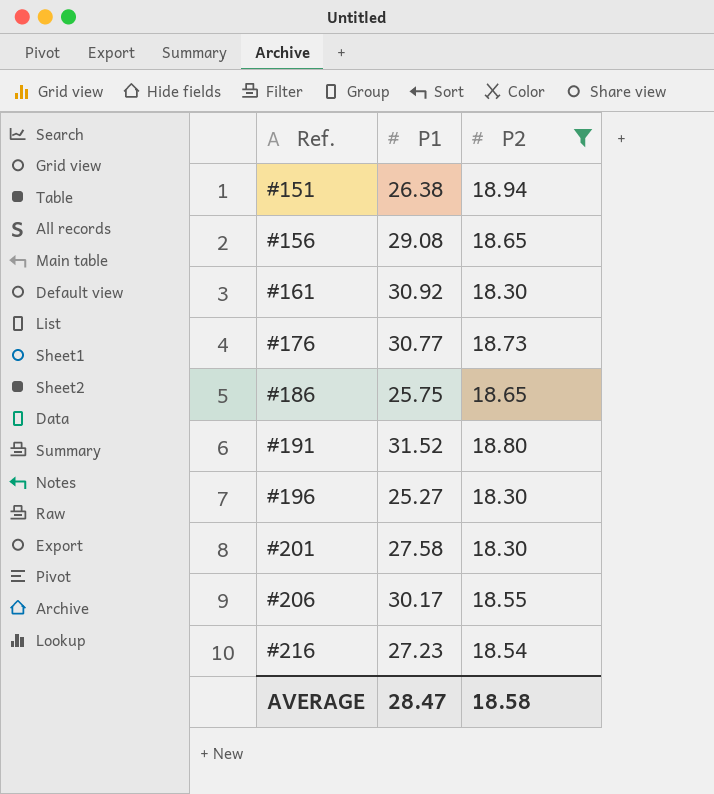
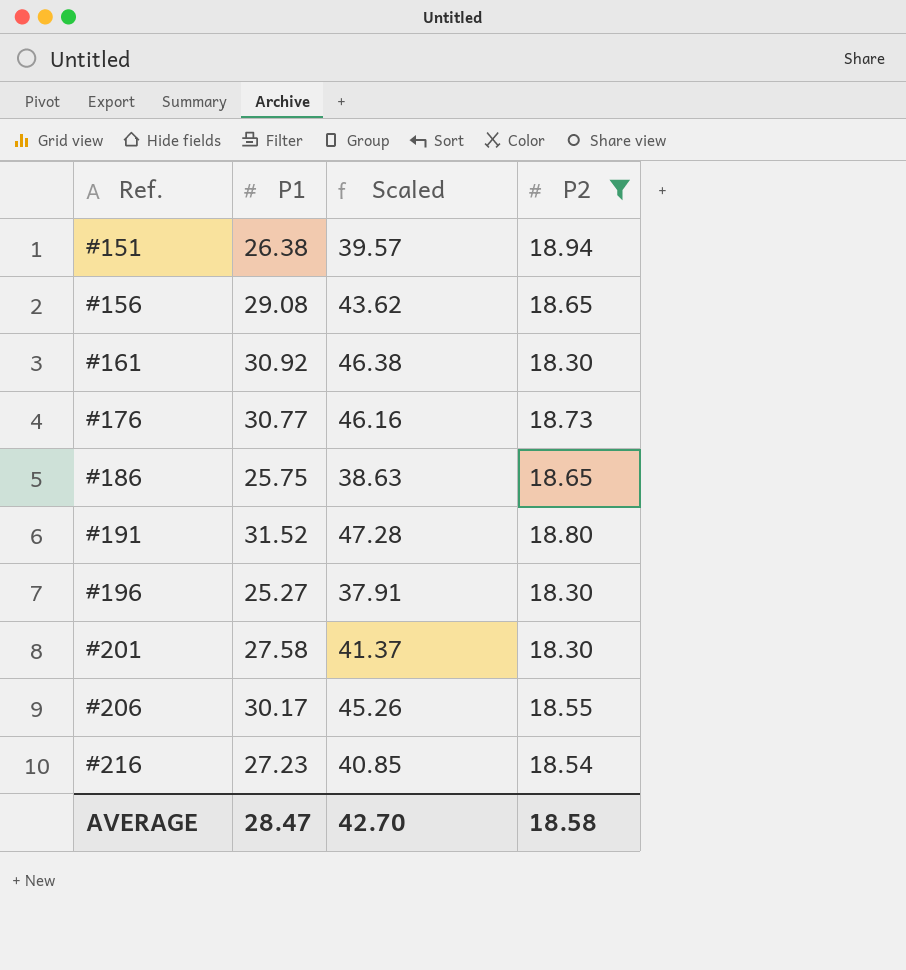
column Scaled | formula: none -> [P1] * 1.5

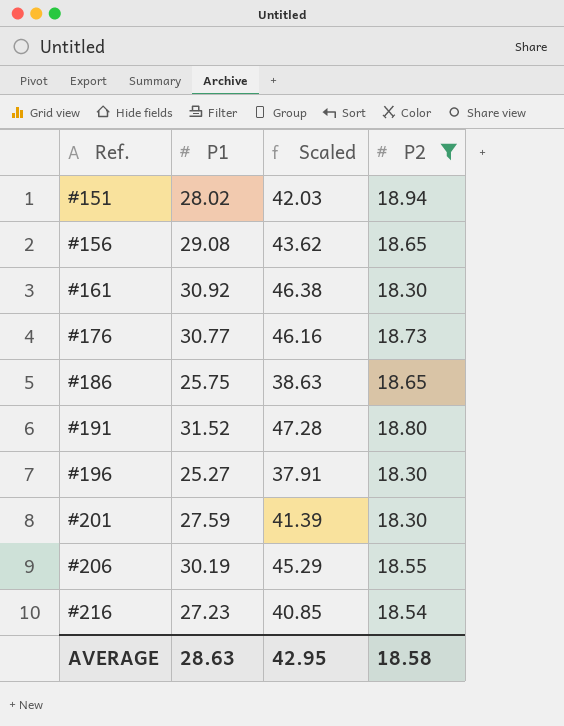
#151 | P1: 26.38 -> 28.02
#151 | Scaled: 39.57 -> 42.03
#201 | P1: 27.58 -> 27.59
#201 | Scaled: 41.37 -> 41.39
#206 | P1: 30.17 -> 30.19
#206 | Scaled: 45.26 -> 45.29
AVERAGE | P1: 28.47 -> 28.63
AVERAGE | Scaled: 42.70 -> 42.95

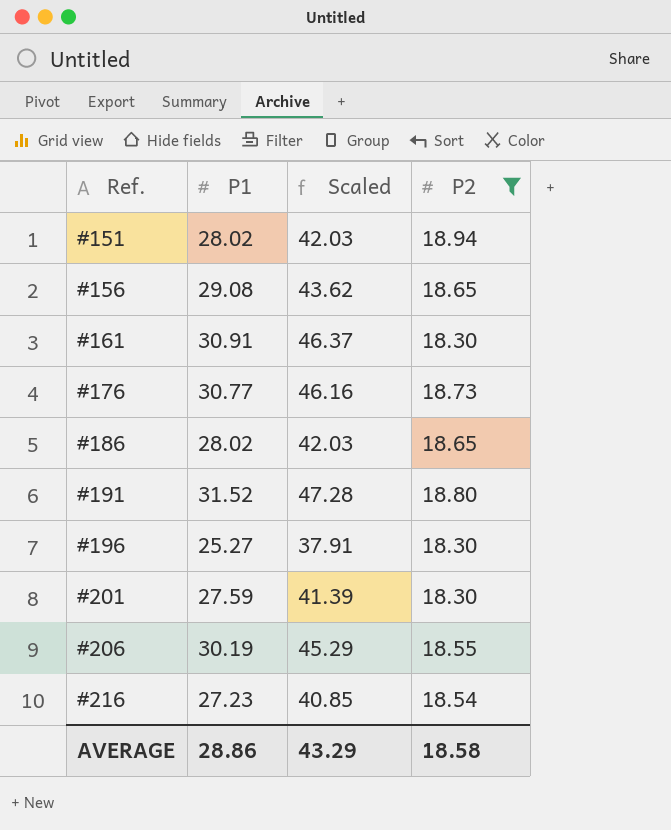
#161 | P1: 30.92 -> 30.91
#161 | Scaled: 46.38 -> 46.37
#186 | P1: 25.75 -> 28.02
#186 | Scaled: 38.63 -> 42.03
AVERAGE | P1: 28.63 -> 28.86
AVERAGE | Scaled: 42.95 -> 43.29

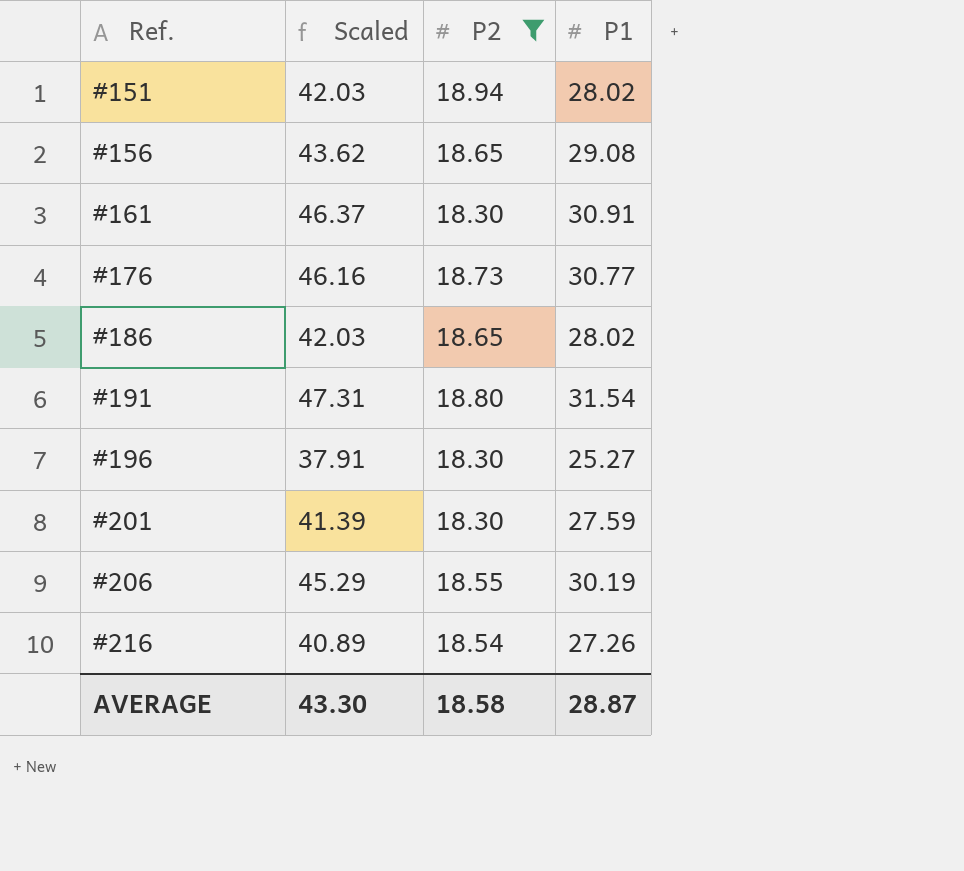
column P1 | position: 2 -> 4
#191 | Scaled: 47.28 -> 47.31
#191 | P1: 31.52 -> 31.54
#216 | Scaled: 40.85 -> 40.89
#216 | P1: 27.23 -> 27.26
AVERAGE | Scaled: 43.29 -> 43.30
AVERAGE | P1: 28.86 -> 28.87

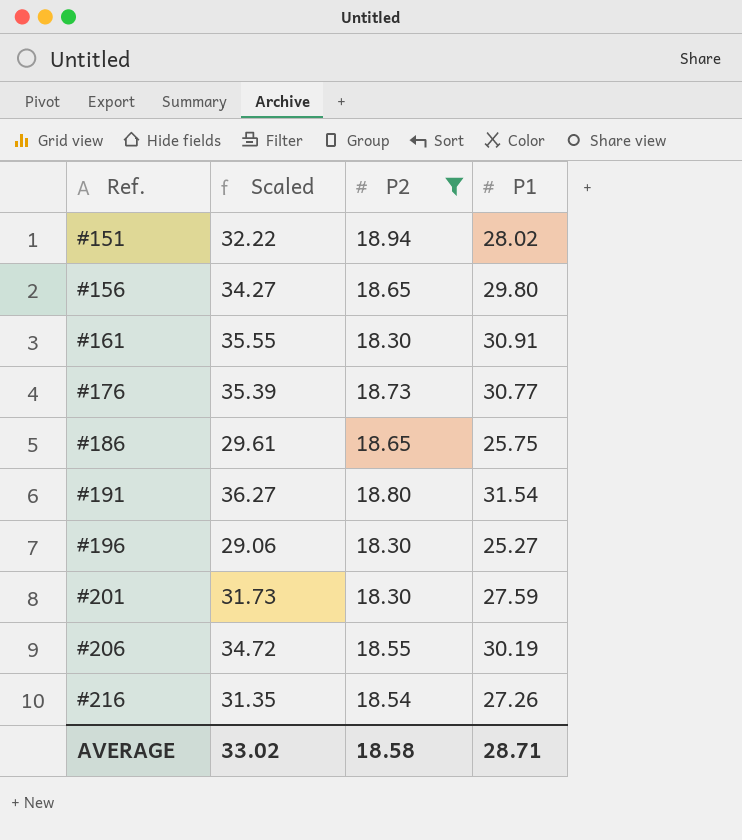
column Scaled | formula: [P1] * 1.5 -> [P1] * 1.15
#156 | P1: 29.08 -> 29.80
#186 | P1: 28.02 -> 25.75
AVERAGE | Scaled: 43.30 -> 33.02
AVERAGE | P1: 28.87 -> 28.71

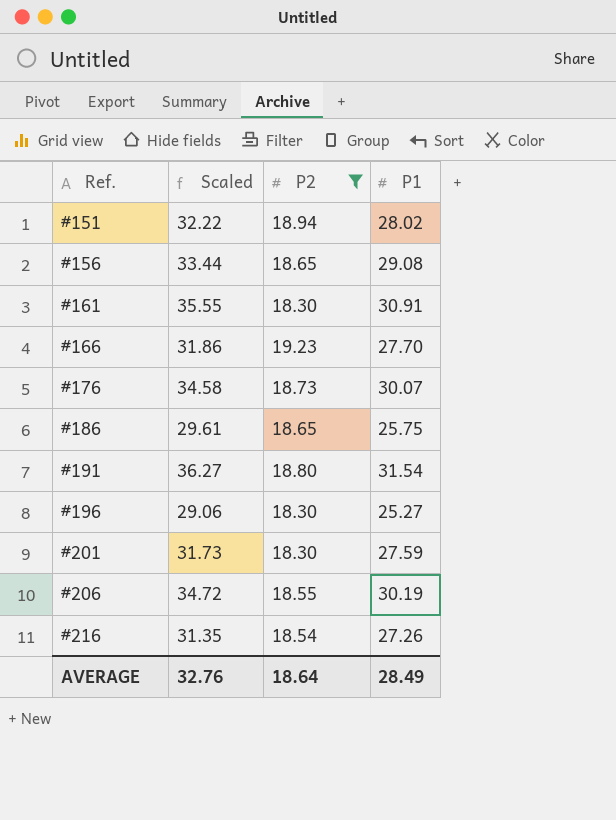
#156 | Scaled: 34.27 -> 33.44
#156 | P1: 29.80 -> 29.08
row #166: none -> 31.86 | 19.23 | 27.70
#176 | Scaled: 35.39 -> 34.58
#176 | P1: 30.77 -> 30.07
AVERAGE | Scaled: 33.02 -> 32.76
AVERAGE | P2: 18.58 -> 18.64
AVERAGE | P1: 28.71 -> 28.49

